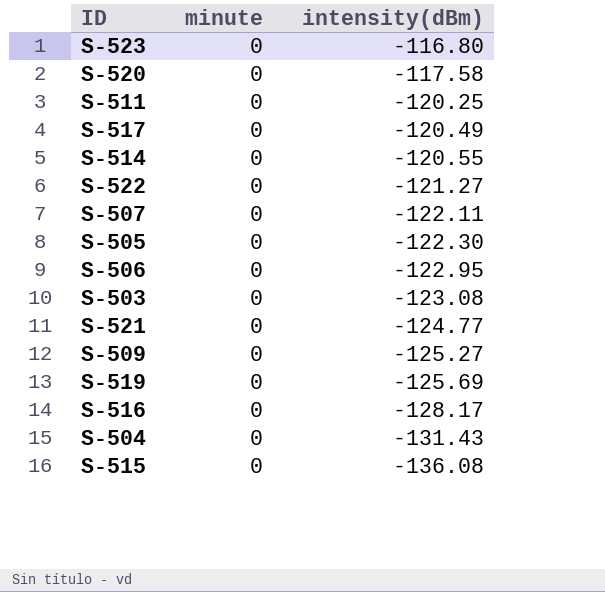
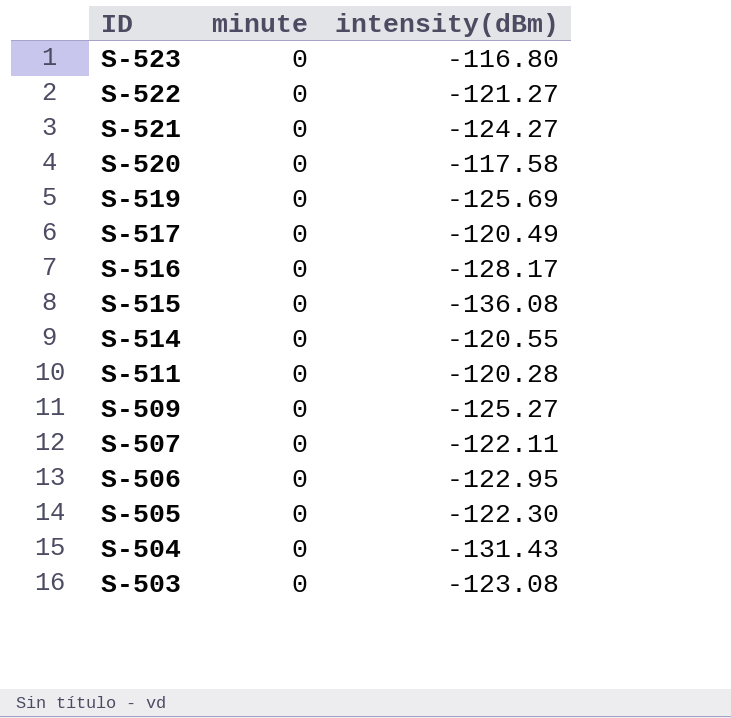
row order: intensity(dBm) descending -> ID descending
S-521 | intensity(dBm): -124.77 -> -124.27
S-511 | intensity(dBm): -120.25 -> -120.28

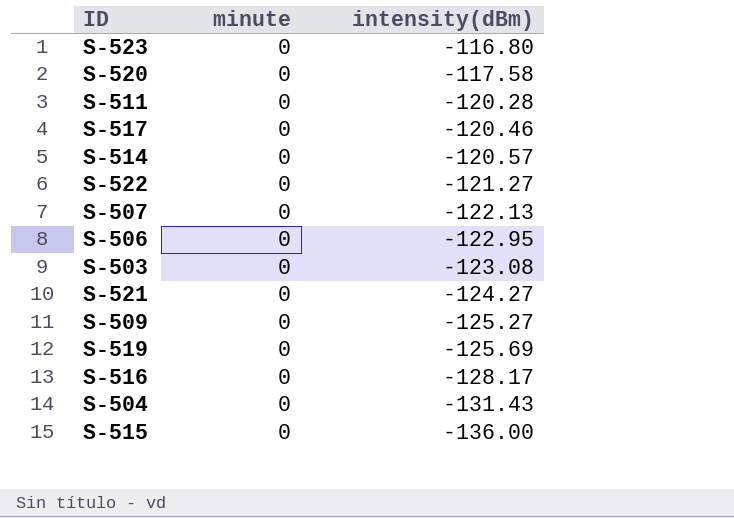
row order: ID descending -> intensity(dBm) descending
row S-505: 0 | -122.30 -> none
S-517 | intensity(dBm): -120.49 -> -120.46
S-514 | intensity(dBm): -120.55 -> -120.57
S-507 | intensity(dBm): -122.11 -> -122.13
S-515 | intensity(dBm): -136.08 -> -136.00

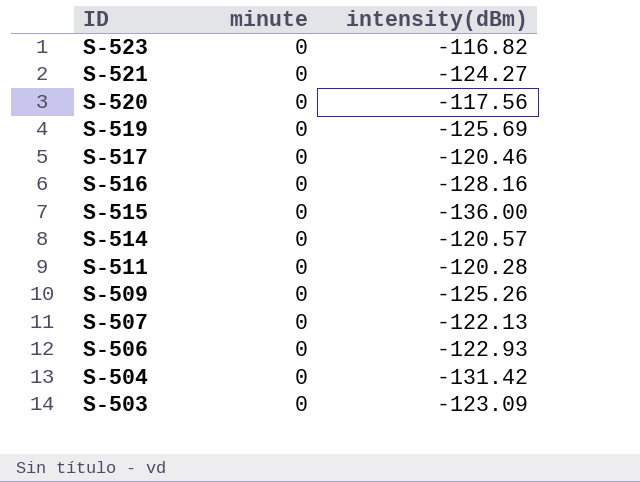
row order: intensity(dBm) descending -> ID descending
row S-522: 0 | -121.27 -> none
S-523 | intensity(dBm): -116.80 -> -116.82
S-520 | intensity(dBm): -117.58 -> -117.56
S-516 | intensity(dBm): -128.17 -> -128.16
S-509 | intensity(dBm): -125.27 -> -125.26
S-506 | intensity(dBm): -122.95 -> -122.93
S-504 | intensity(dBm): -131.43 -> -131.42
S-503 | intensity(dBm): -123.08 -> -123.09

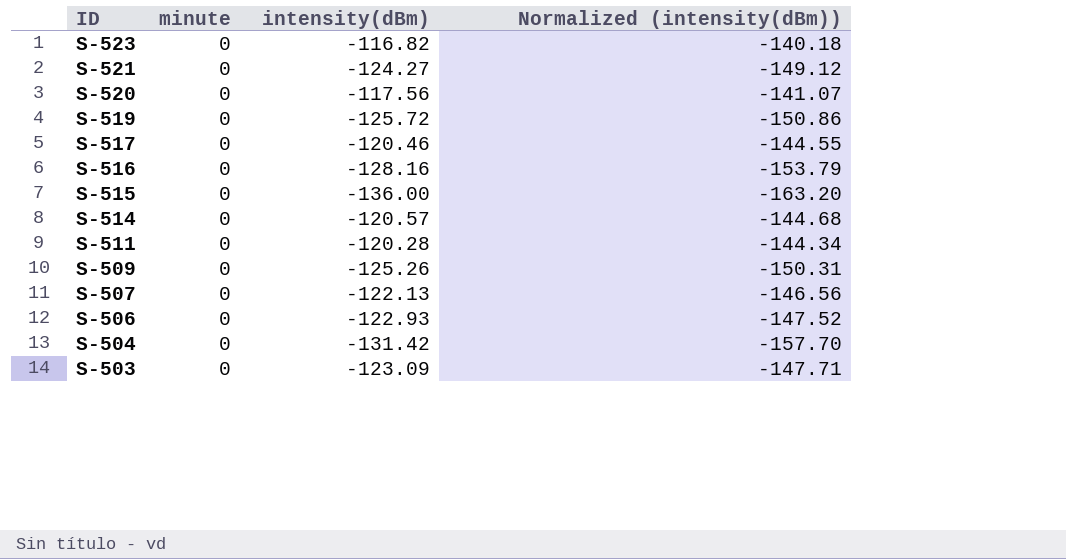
column Normalized (intensity(dBm)) | formula: none -> [intensity(dBm)] * 1.2
S-519 | intensity(dBm): -125.69 -> -125.72

